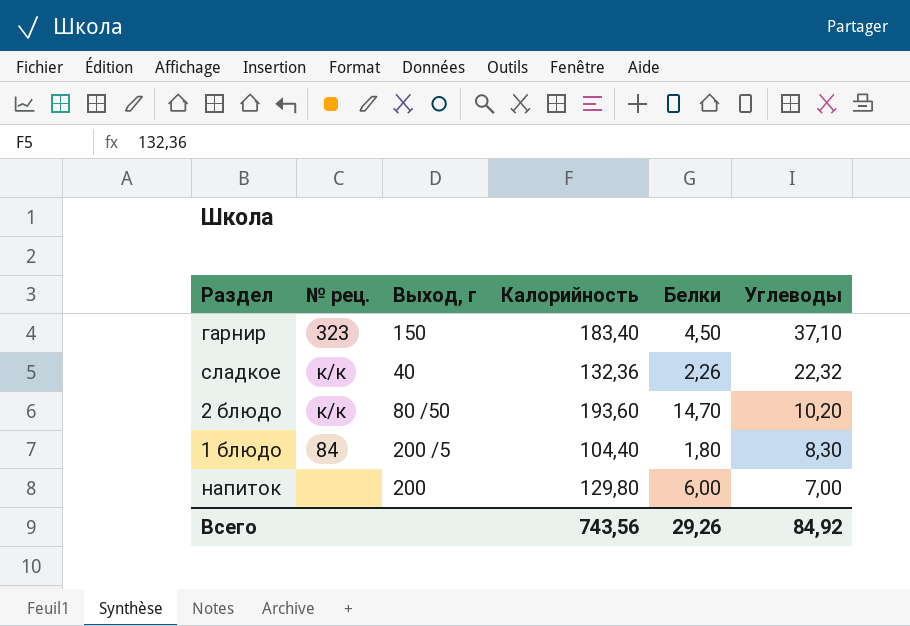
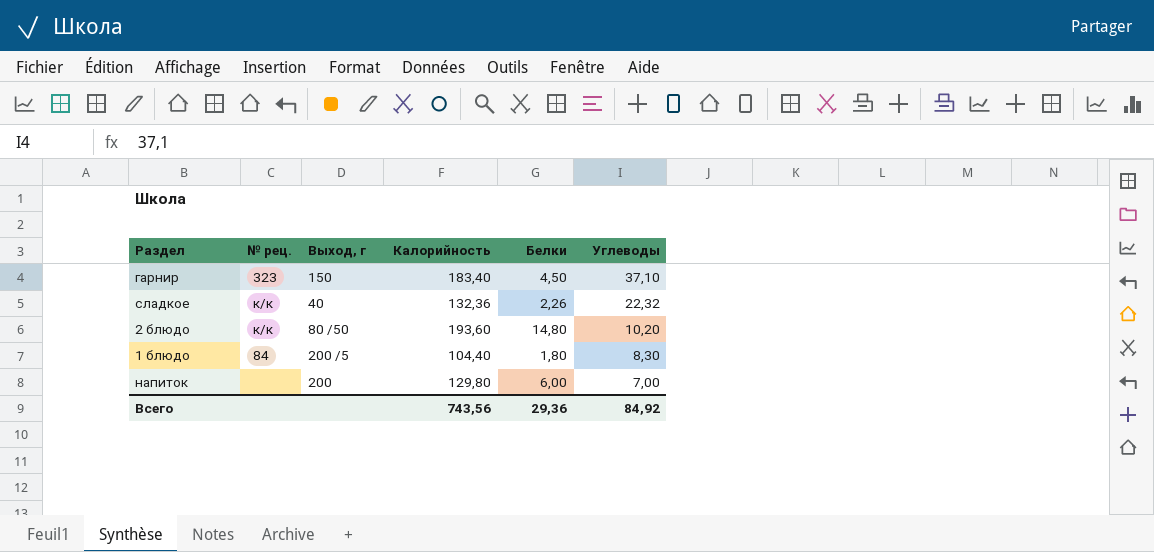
2 блюдо | Белки: 14,70 -> 14,80
Всего | Белки: 29,26 -> 29,36

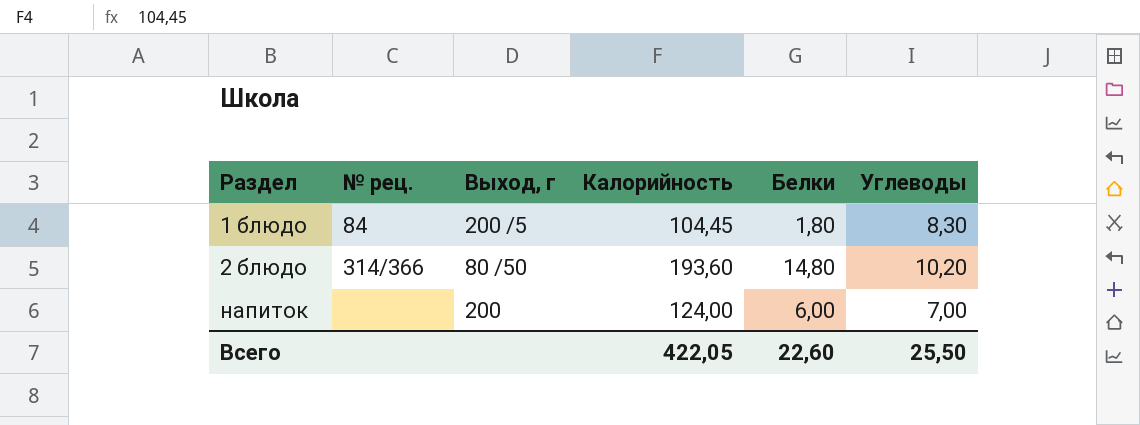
row order: Углеводы descending -> Раздел ascending
row гарнир: 323 | 150 | 183,40 | 4,50 | 37,10 -> none
row сладкое: к/к | 40 | 132,36 | 2,26 | 22,32 -> none
1 блюдо | Калорийность: 104,40 -> 104,45
2 блюдо | № рец.: к/к -> 314/366
напиток | Калорийность: 129,80 -> 124,00
Всего | Калорийность: 743,56 -> 422,05
Всего | Белки: 29,36 -> 22,60
Всего | Углеводы: 84,92 -> 25,50

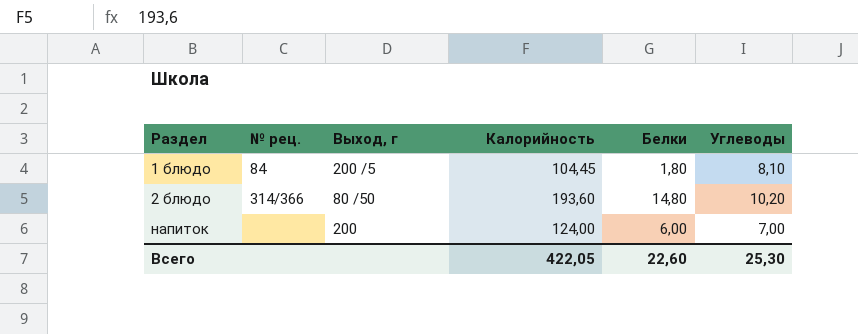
1 блюдо | Углеводы: 8,30 -> 8,10
Всего | Углеводы: 25,50 -> 25,30

